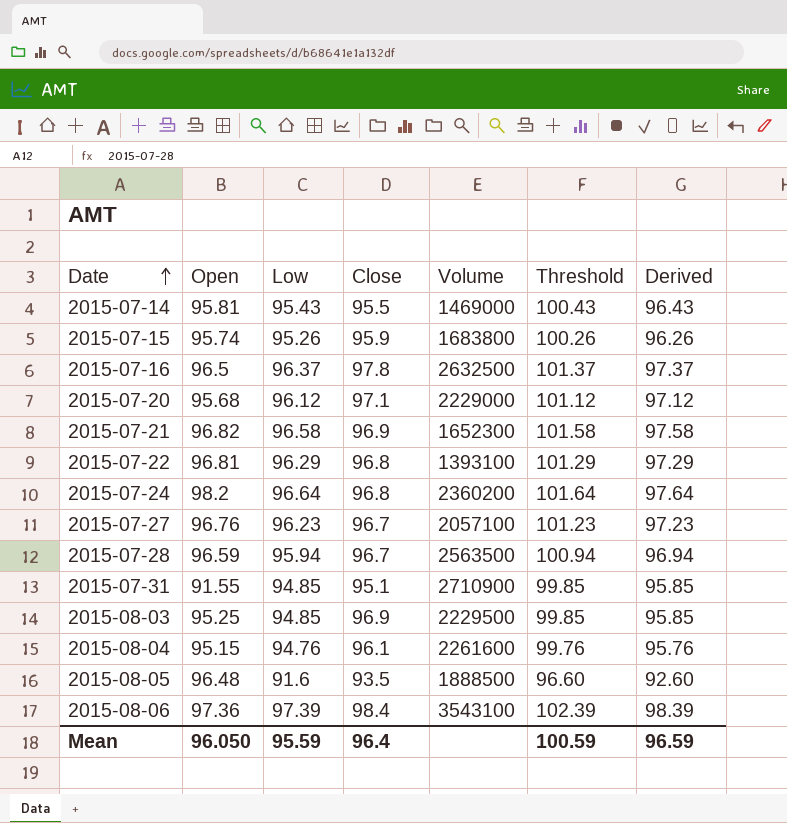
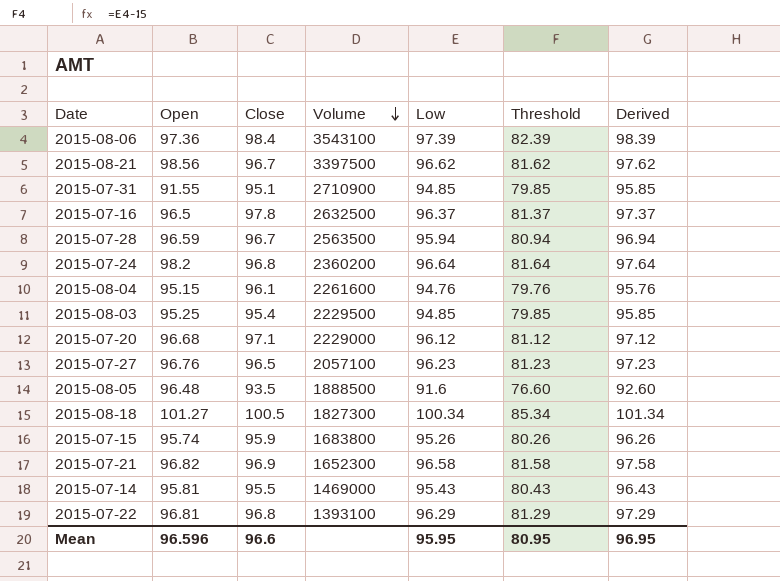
row order: Date ascending -> Volume descending
column Low | position: 3 -> 5
column Threshold | formula: [Low] + 5 -> [Low] - 15
row 2015-08-21: none -> 98.56 | 96.7 | 3397500 | 96.62 | 81.62 | 97.62
2015-08-03 | Close: 96.9 -> 95.4
2015-07-20 | Open: 95.68 -> 96.68
2015-07-27 | Close: 96.7 -> 96.5
row 2015-08-18: none -> 101.27 | 100.5 | 1827300 | 100.34 | 85.34 | 101.34
Mean | Open: 96.050 -> 96.596
Mean | Close: 96.4 -> 96.6
Mean | Low: 95.59 -> 95.95
Mean | Threshold: 100.59 -> 80.95
Mean | Derived: 96.59 -> 96.95

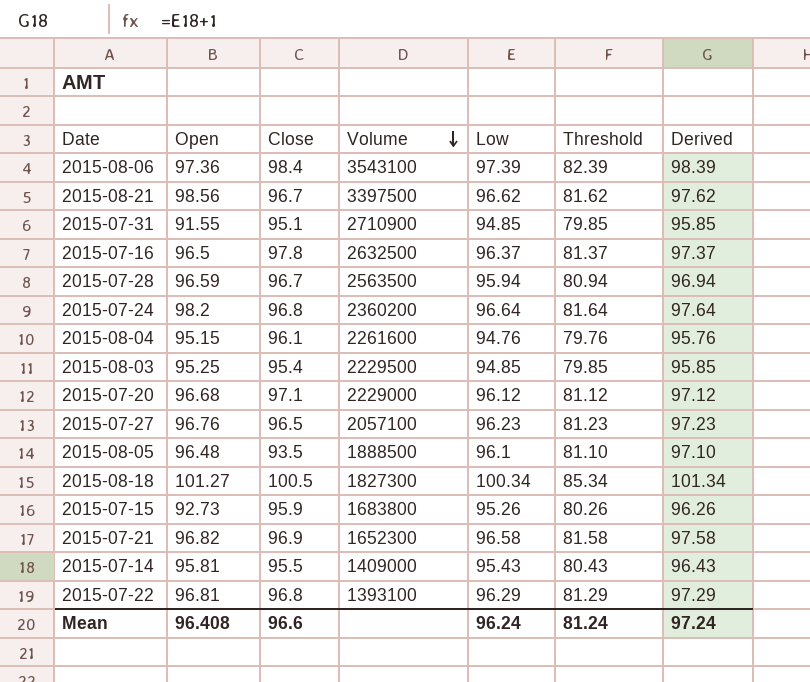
2015-08-05 | Low: 91.6 -> 96.1
2015-08-05 | Threshold: 76.60 -> 81.10
2015-08-05 | Derived: 92.60 -> 97.10
2015-07-15 | Open: 95.74 -> 92.73
2015-07-14 | Volume: 1469000 -> 1409000
Mean | Open: 96.596 -> 96.408
Mean | Low: 95.95 -> 96.24
Mean | Threshold: 80.95 -> 81.24
Mean | Derived: 96.95 -> 97.24

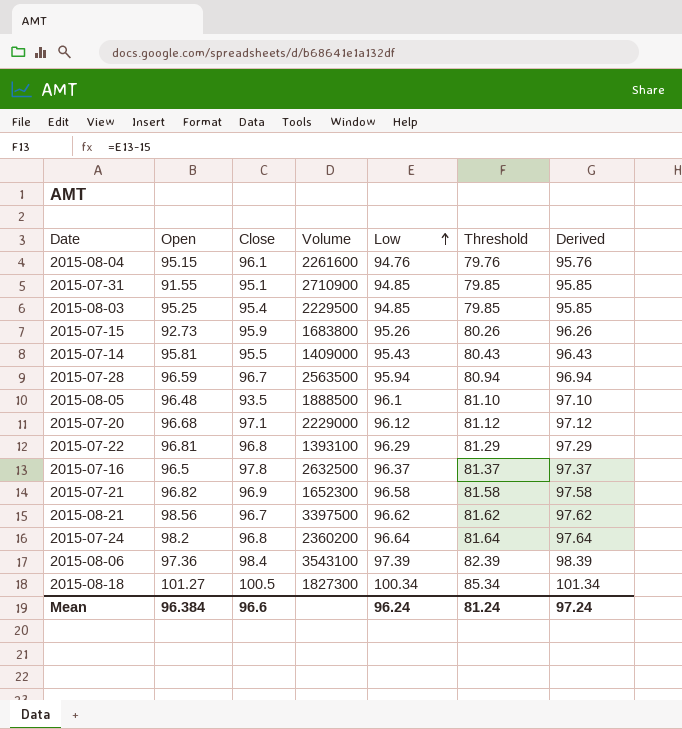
row order: Volume descending -> Low ascending
row 2015-07-27: 96.76 | 96.5 | 2057100 | 96.23 | 81.23 | 97.23 -> none
Mean | Open: 96.408 -> 96.384

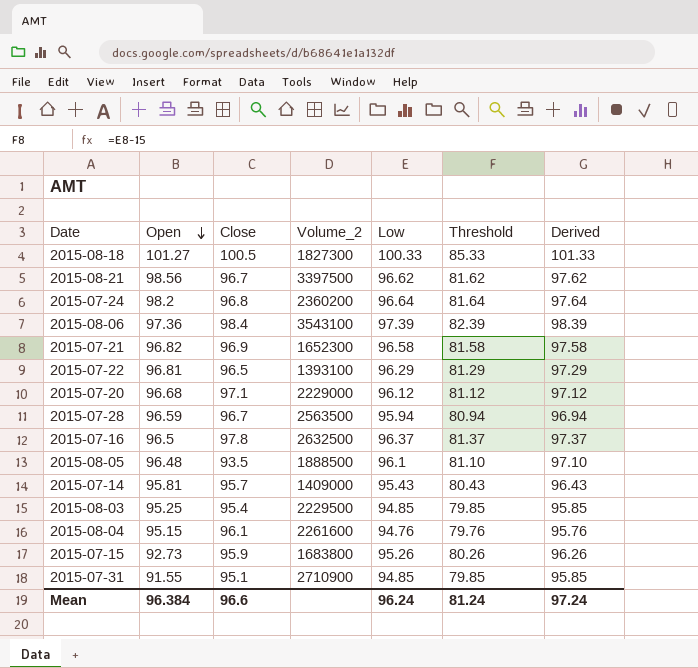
row order: Low ascending -> Open descending
column name: Volume -> Volume_2
2015-08-18 | Low: 100.34 -> 100.33
2015-08-18 | Threshold: 85.34 -> 85.33
2015-08-18 | Derived: 101.34 -> 101.33
2015-07-22 | Close: 96.8 -> 96.5
2015-07-14 | Close: 95.5 -> 95.7

